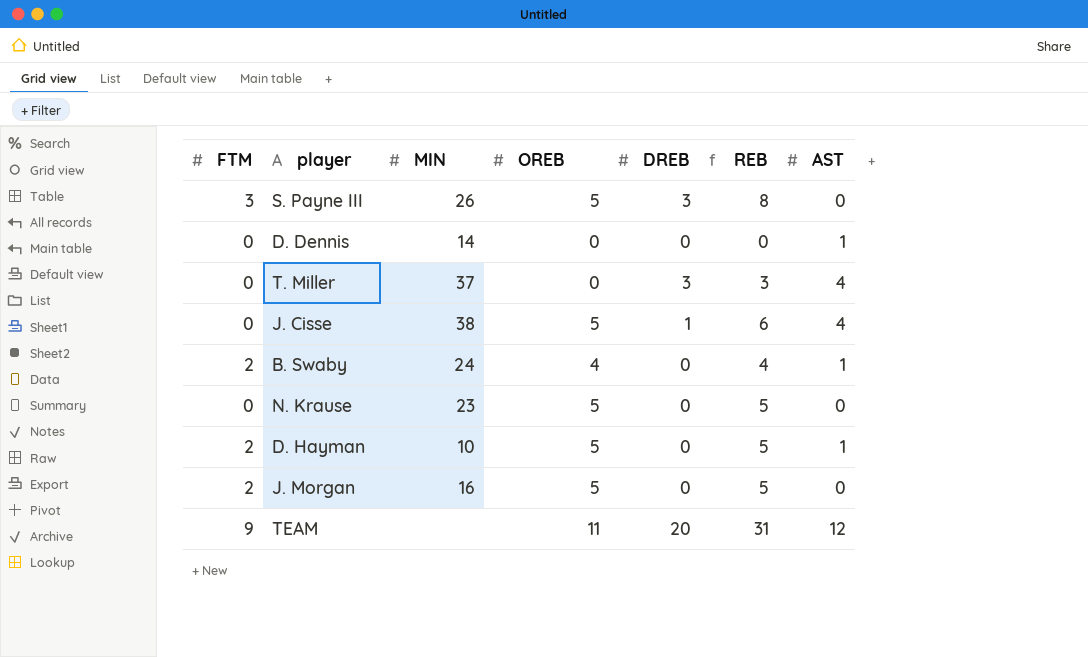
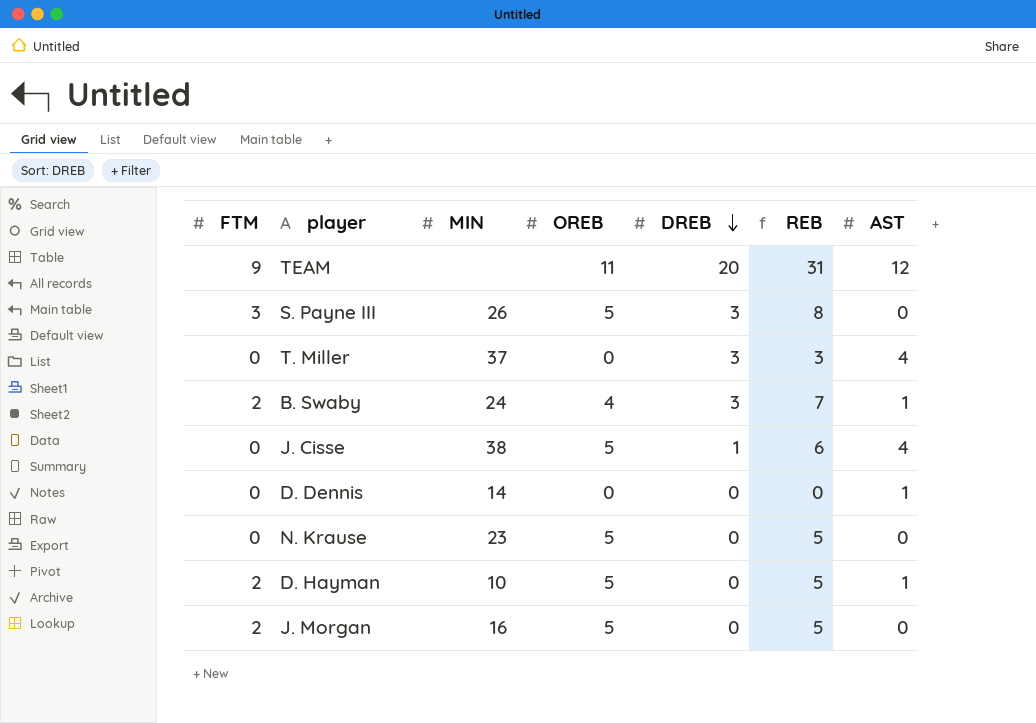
row order: none -> DREB descending
B. Swaby | DREB: 0 -> 3
B. Swaby | REB: 4 -> 7

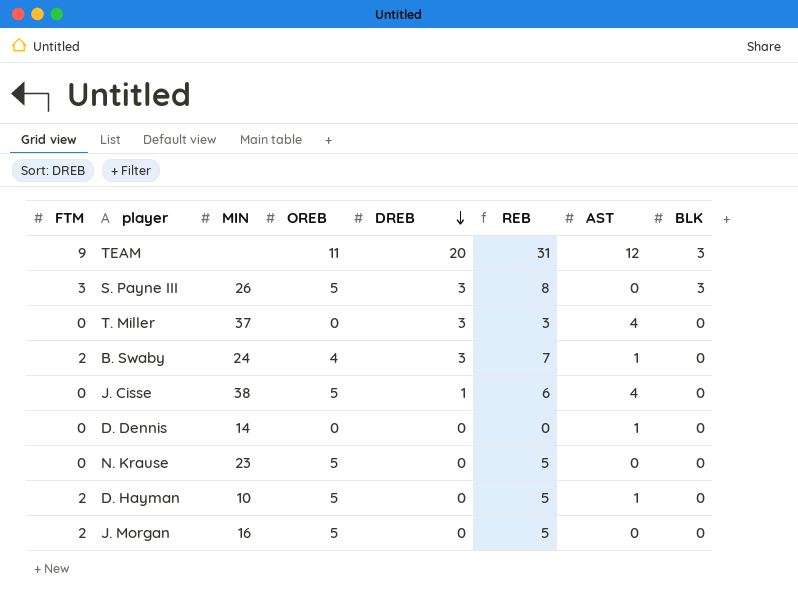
column BLK | position: none -> 8

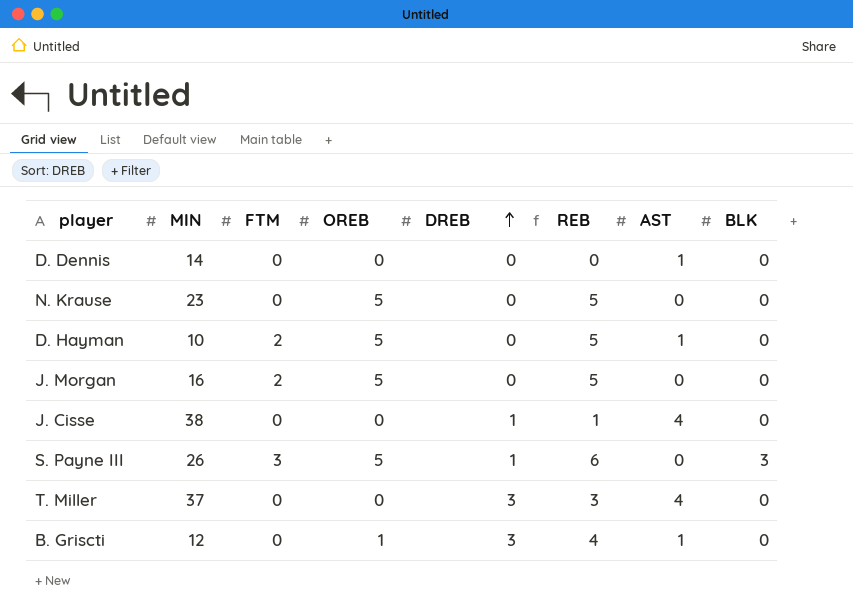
row order: DREB descending -> DREB ascending
column FTM | position: 1 -> 3
row TEAM: 9 | none | 11 | 20 | 31 | 12 | 3 -> none
row B. Swaby: 2 | 24 | 4 | 3 | 7 | 1 | 0 -> none
J. Cisse | OREB: 5 -> 0
J. Cisse | REB: 6 -> 1
S. Payne III | DREB: 3 -> 1
S. Payne III | REB: 8 -> 6
row B. Griscti: none -> 12 | 0 | 1 | 3 | 4 | 1 | 0

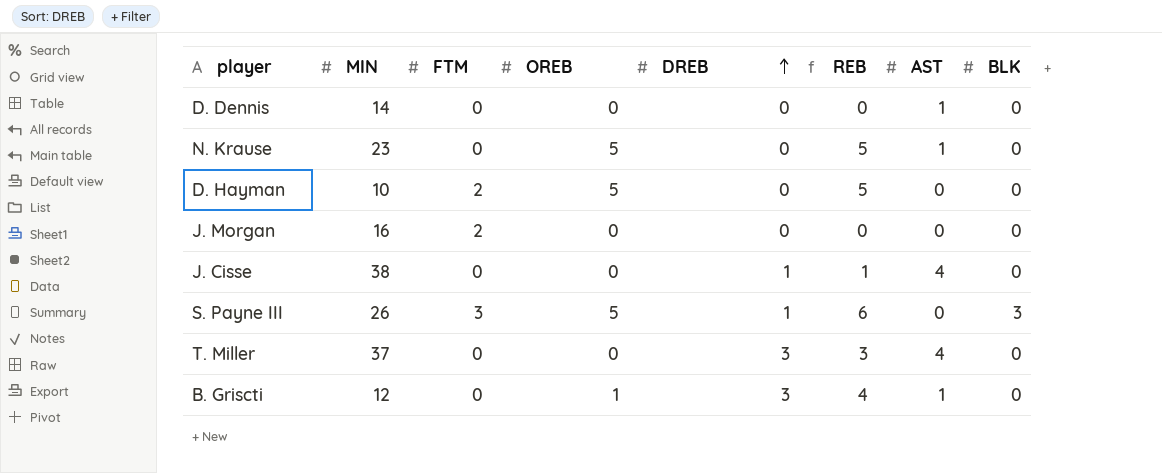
N. Krause | AST: 0 -> 1
D. Hayman | AST: 1 -> 0
J. Morgan | OREB: 5 -> 0
J. Morgan | REB: 5 -> 0

